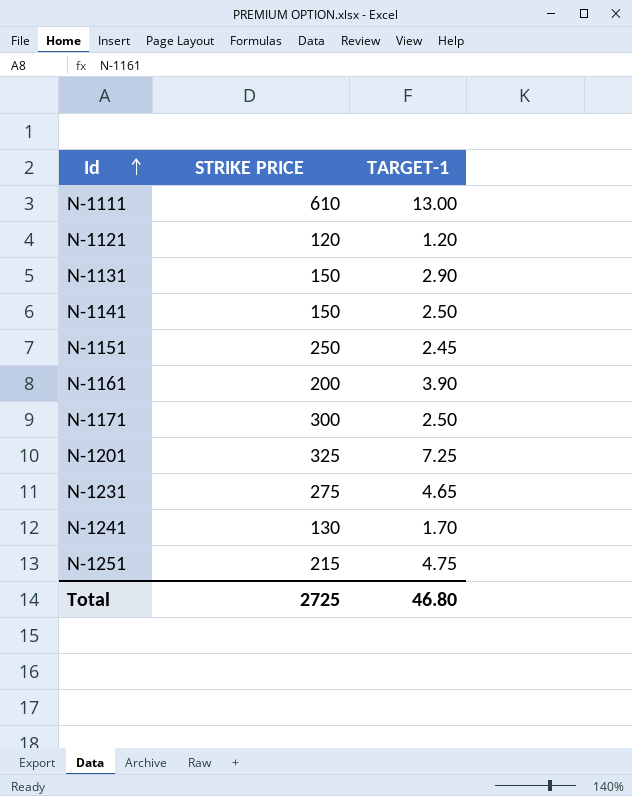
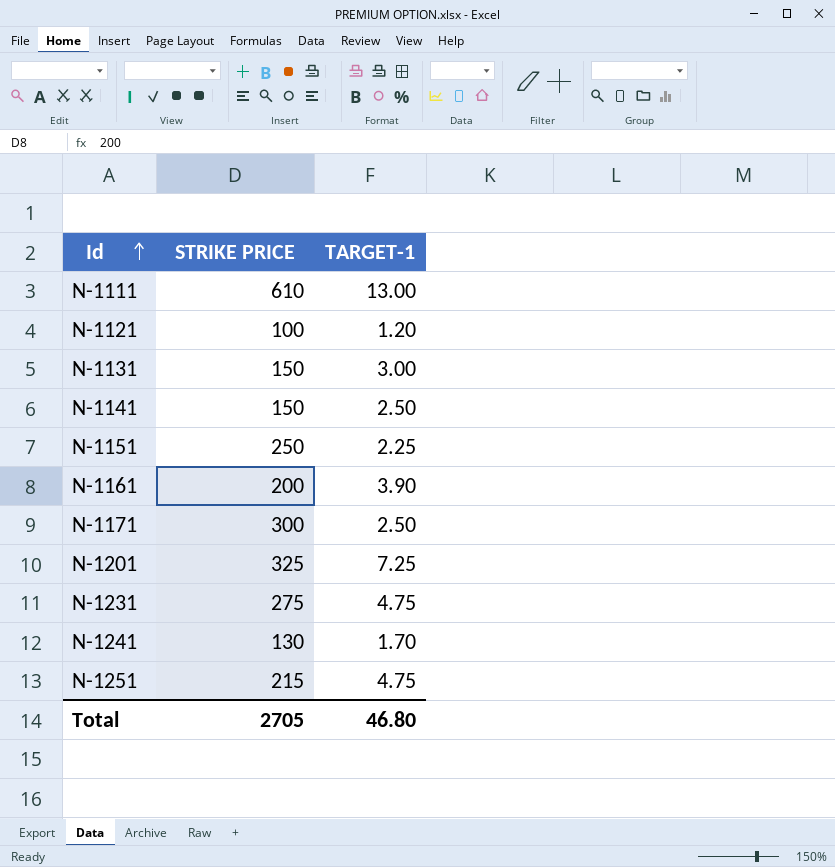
N-1121 | STRIKE PRICE: 120 -> 100
N-1131 | TARGET-1: 2.90 -> 3.00
N-1151 | TARGET-1: 2.45 -> 2.25
N-1231 | TARGET-1: 4.65 -> 4.75
Total | STRIKE PRICE: 2725 -> 2705

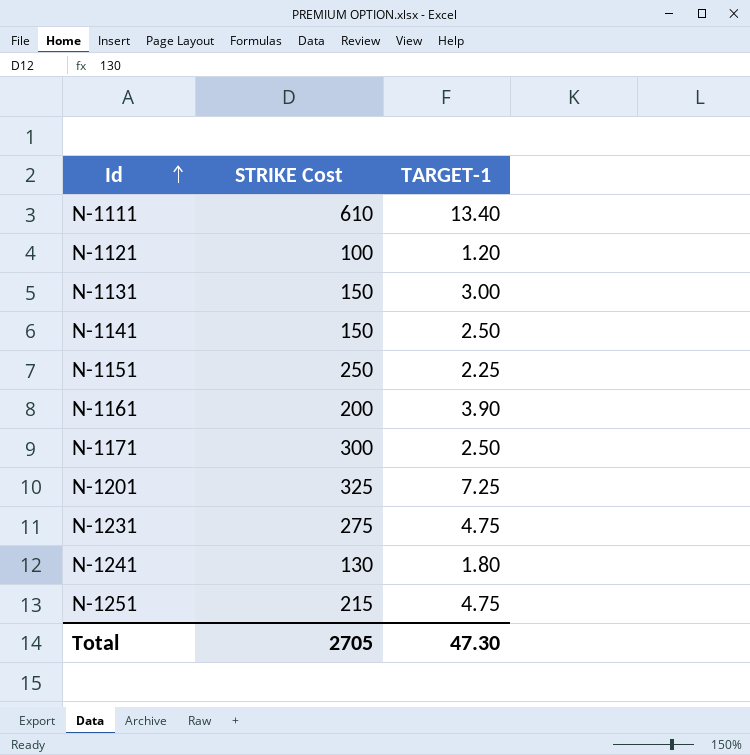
column name: STRIKE PRICE -> STRIKE Cost
N-1111 | TARGET-1: 13.00 -> 13.40
N-1241 | TARGET-1: 1.70 -> 1.80
Total | TARGET-1: 46.80 -> 47.30

